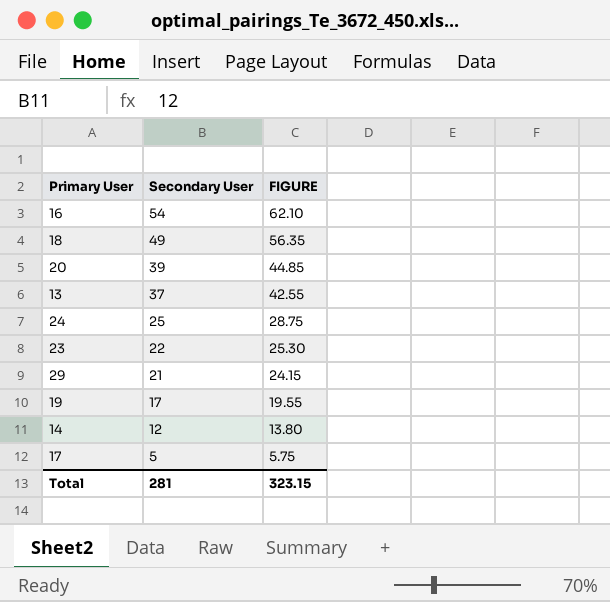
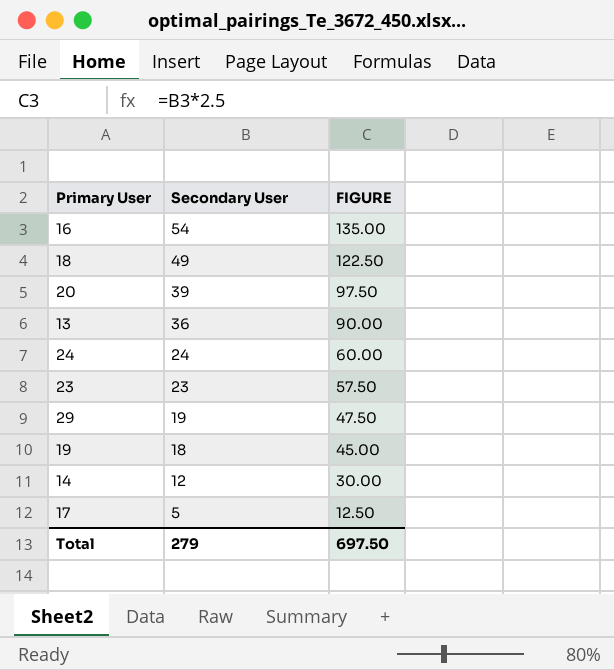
column FIGURE | formula: [Secondary User] * 1.15 -> [Secondary User] * 2.5
13 | Secondary User: 37 -> 36
24 | Secondary User: 25 -> 24
23 | Secondary User: 22 -> 23
29 | Secondary User: 21 -> 19
19 | Secondary User: 17 -> 18
Total | Secondary User: 281 -> 279
Total | FIGURE: 323.15 -> 697.50

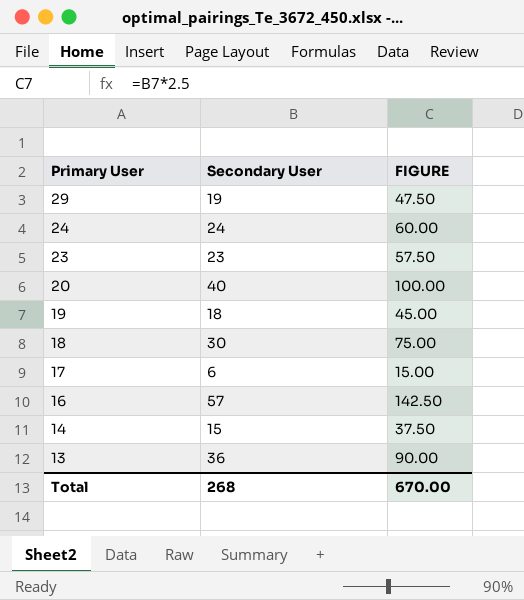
row order: Secondary User descending -> Primary User descending
20 | Secondary User: 39 -> 40
20 | FIGURE: 97.50 -> 100.00
18 | Secondary User: 49 -> 30
18 | FIGURE: 122.50 -> 75.00
17 | Secondary User: 5 -> 6
17 | FIGURE: 12.50 -> 15.00
16 | Secondary User: 54 -> 57
16 | FIGURE: 135.00 -> 142.50
14 | Secondary User: 12 -> 15
14 | FIGURE: 30.00 -> 37.50
Total | Secondary User: 279 -> 268
Total | FIGURE: 697.50 -> 670.00

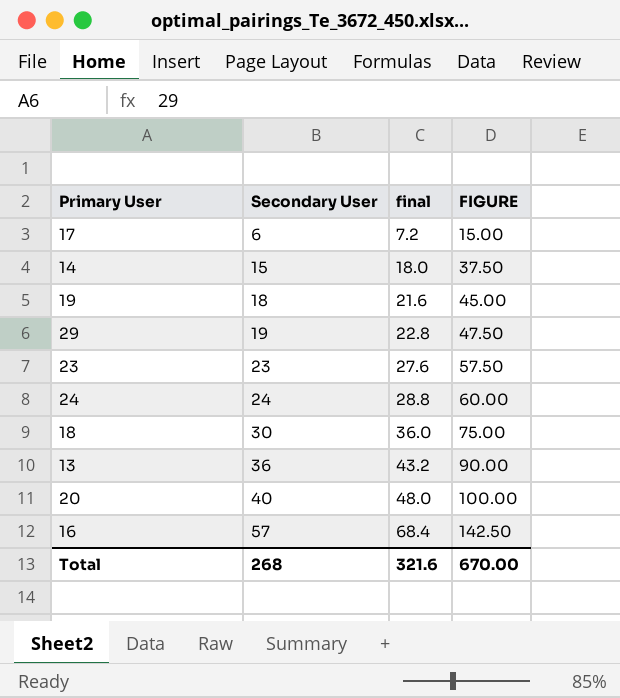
row order: Primary User descending -> Secondary User ascending
column final | formula: none -> [Secondary User] * 1.2

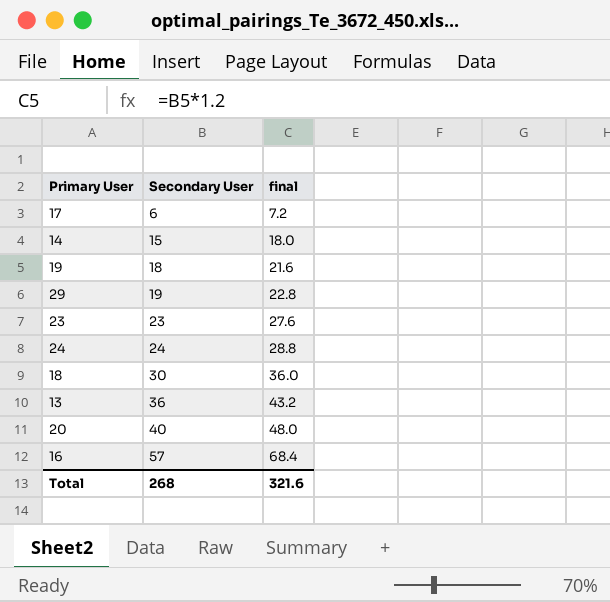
column FIGURE | formula: [Secondary User] * 2.5 -> none

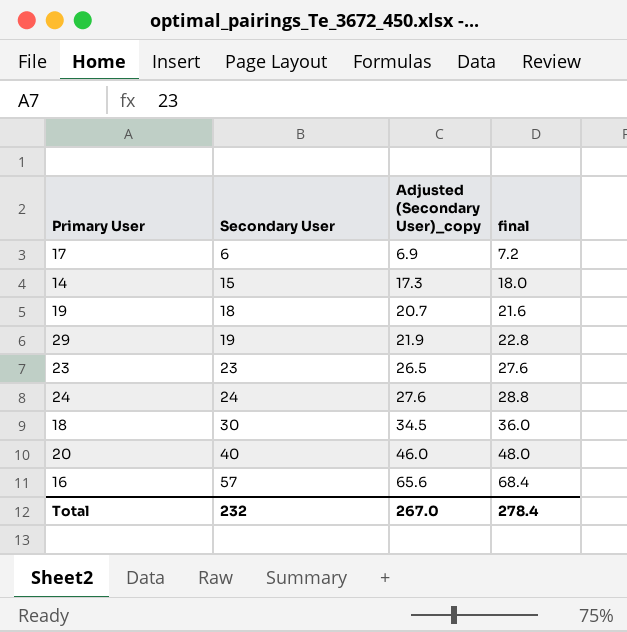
column Adjusted (Secondary User)_copy | formula: none -> [Secondary User] * 1.15
row 13: 36 | 43.2 -> none
Total | Secondary User: 268 -> 232
Total | final: 321.6 -> 278.4

